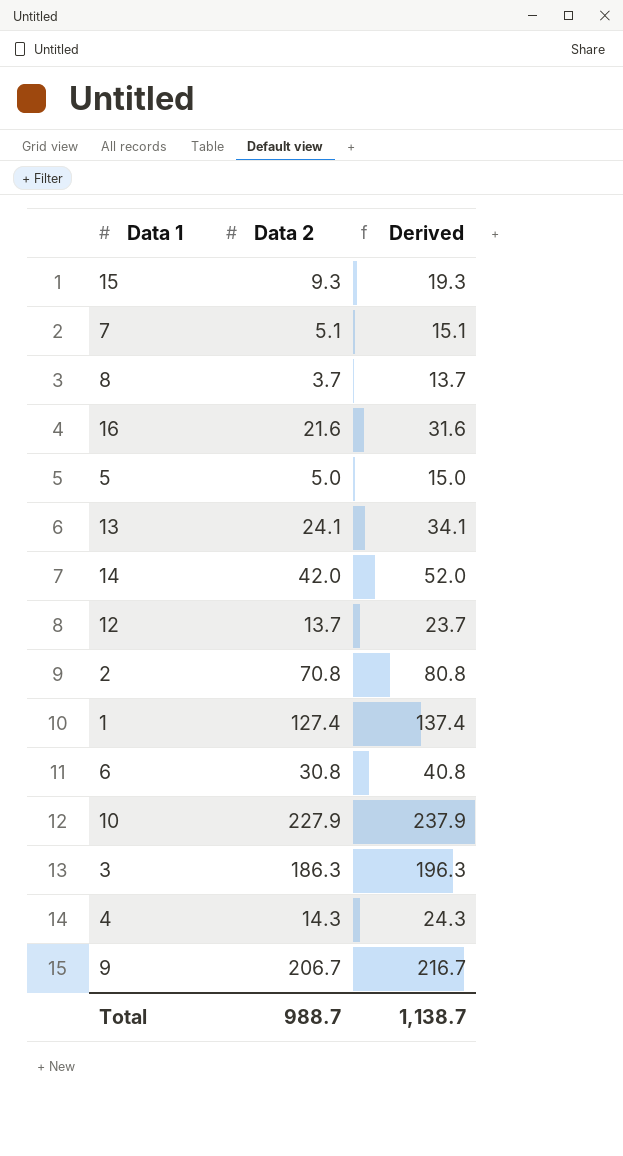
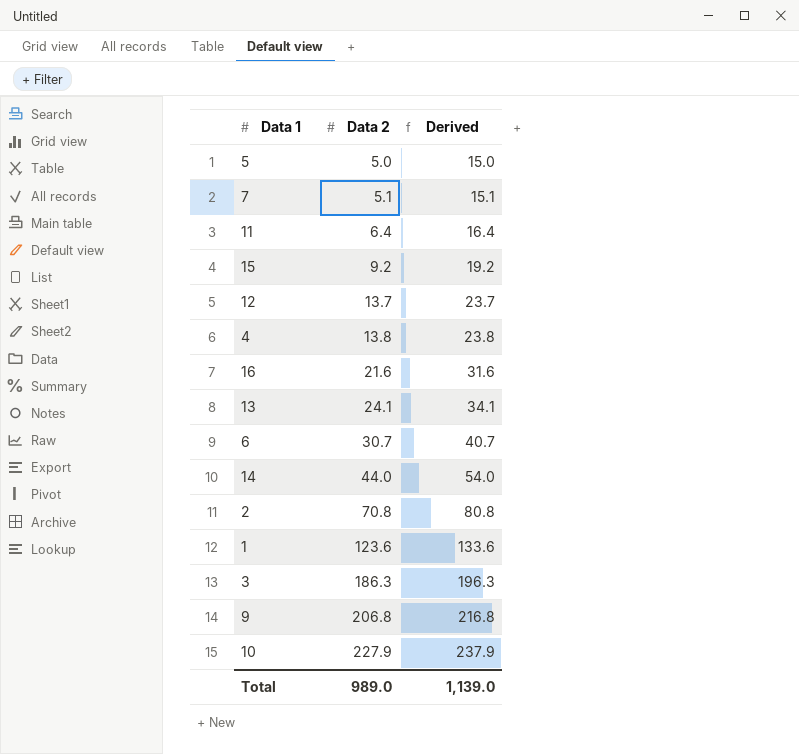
row order: none -> Data 2 ascending
row 8: 3.7 | 13.7 -> none
row 11: none -> 6.4 | 16.4
15 | Data 2: 9.3 -> 9.2
15 | Derived: 19.3 -> 19.2
4 | Data 2: 14.3 -> 13.8
4 | Derived: 24.3 -> 23.8
6 | Data 2: 30.8 -> 30.7
6 | Derived: 40.8 -> 40.7
14 | Data 2: 42.0 -> 44.0
14 | Derived: 52.0 -> 54.0
1 | Data 2: 127.4 -> 123.6
1 | Derived: 137.4 -> 133.6
9 | Data 2: 206.7 -> 206.8
9 | Derived: 216.7 -> 216.8
Total | Data 2: 988.7 -> 989.0
Total | Derived: 1,138.7 -> 1,139.0

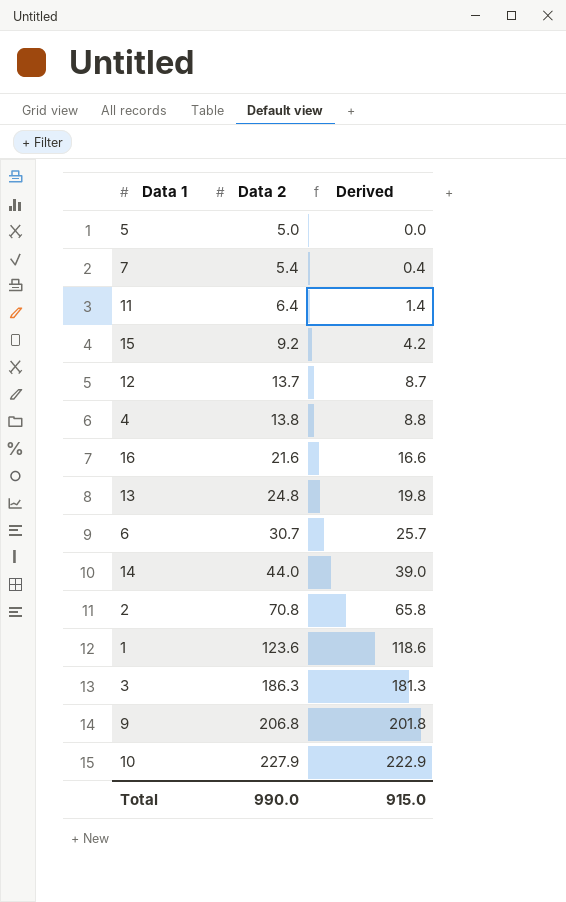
column Derived | formula: [Data 2] + 10 -> [Data 2] - 5
7 | Data 2: 5.1 -> 5.4
13 | Data 2: 24.1 -> 24.8
Total | Data 2: 989.0 -> 990.0
Total | Derived: 1,139.0 -> 915.0

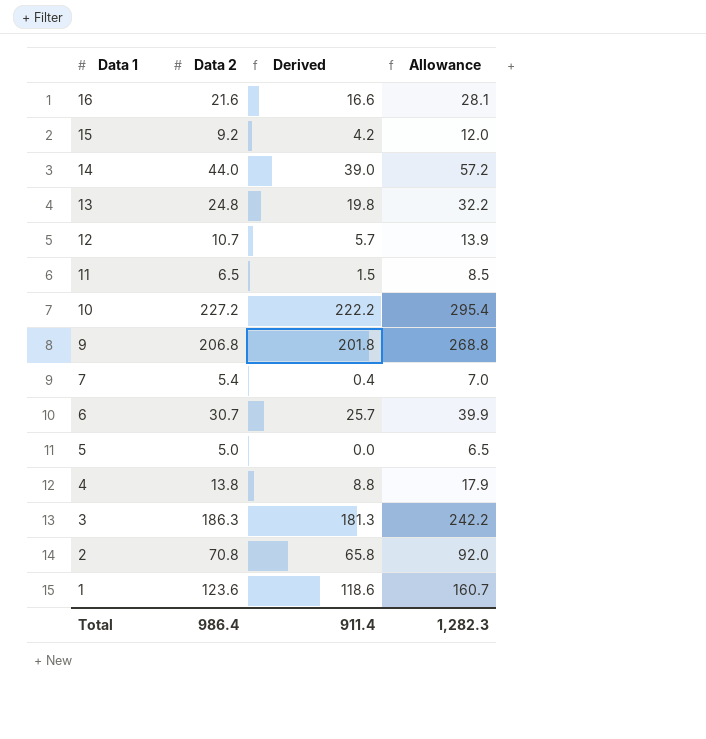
row order: Data 2 ascending -> Data 1 descending
column Allowance | formula: none -> [Data 2] * 1.3
12 | Data 2: 13.7 -> 10.7
12 | Derived: 8.7 -> 5.7
11 | Data 2: 6.4 -> 6.5
11 | Derived: 1.4 -> 1.5
10 | Data 2: 227.9 -> 227.2
10 | Derived: 222.9 -> 222.2
Total | Data 2: 990.0 -> 986.4
Total | Derived: 915.0 -> 911.4

